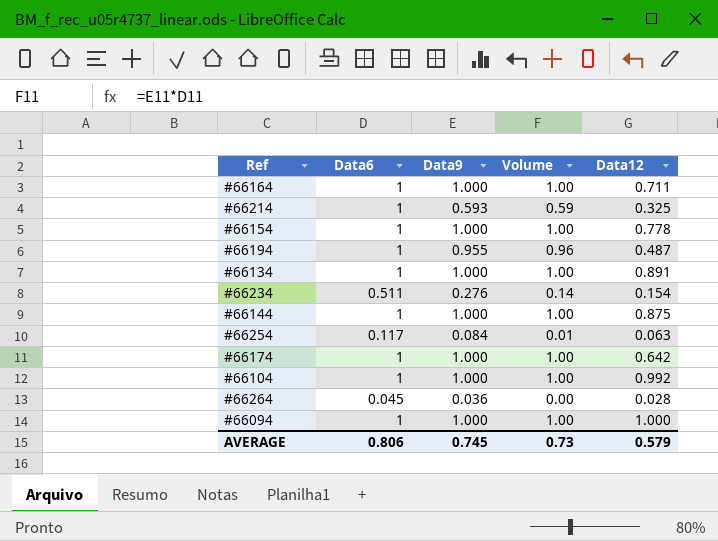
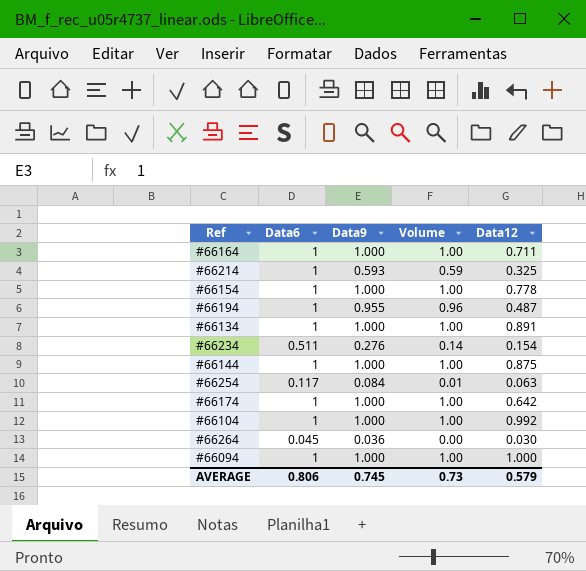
#66264 | Data12: 0.028 -> 0.030

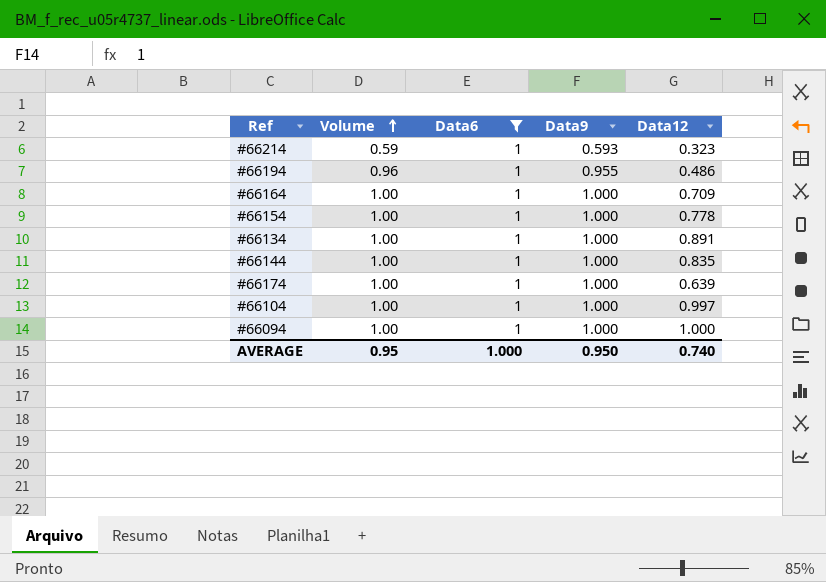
filter: none -> Data6 = 1
row order: none -> Volume ascending
column Volume | position: 4 -> 2
#66214 | Data12: 0.325 -> 0.323
#66194 | Data12: 0.487 -> 0.486
#66164 | Data12: 0.711 -> 0.709
#66144 | Data12: 0.875 -> 0.835
#66174 | Data12: 0.642 -> 0.639
#66104 | Data12: 0.992 -> 0.997
AVERAGE | Volume: 0.73 -> 0.95
AVERAGE | Data6: 0.806 -> 1.000
AVERAGE | Data9: 0.745 -> 0.950
AVERAGE | Data12: 0.579 -> 0.740

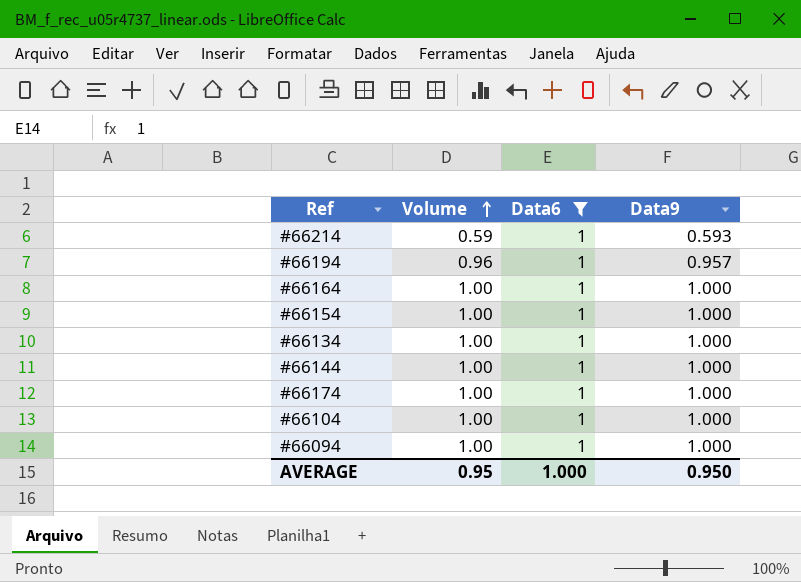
column Data12 | position: 5 -> none
#66194 | Data9: 0.955 -> 0.957

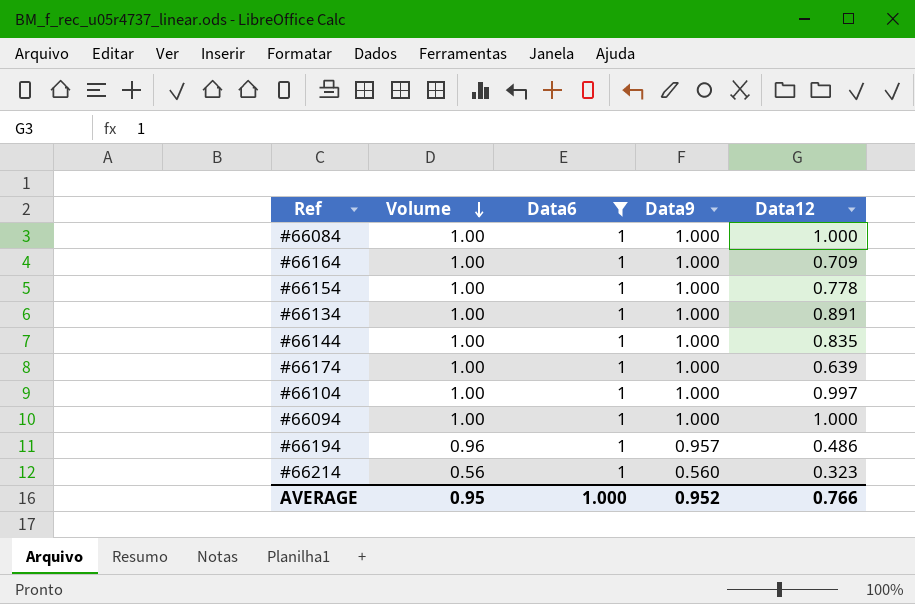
row order: Volume ascending -> Volume descending
column Data12 | position: none -> 5
row #66084: none -> 1.00 | 1 | 1.000 | 1.000
#66214 | Volume: 0.59 -> 0.56
#66214 | Data9: 0.593 -> 0.560
AVERAGE | Data9: 0.950 -> 0.952

